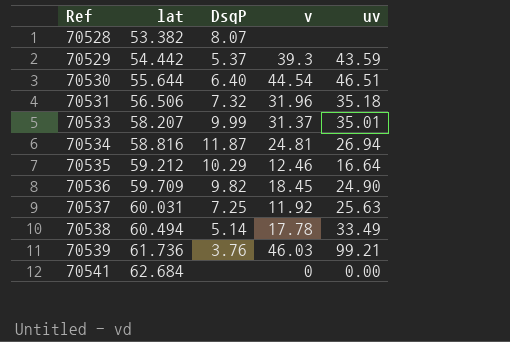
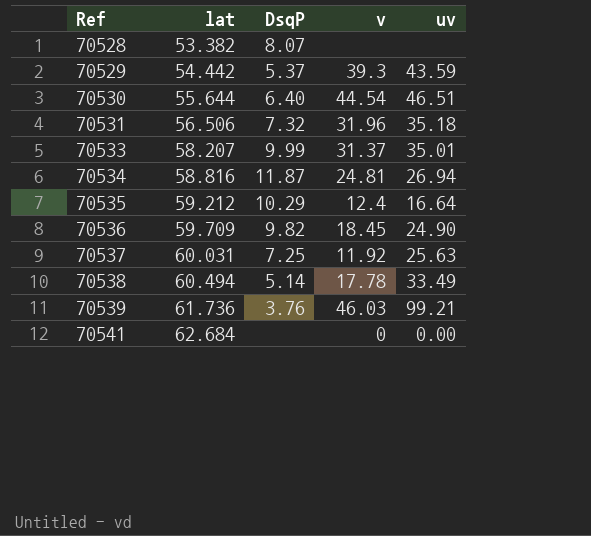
70535 | v: 12.46 -> 12.4

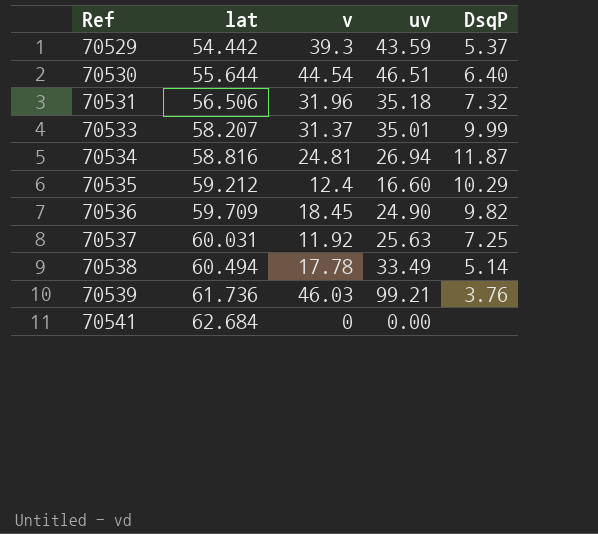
column DsqP | position: 3 -> 5
row 70528: 53.382 | 8.07 | none | none -> none
70535 | uv: 16.64 -> 16.60

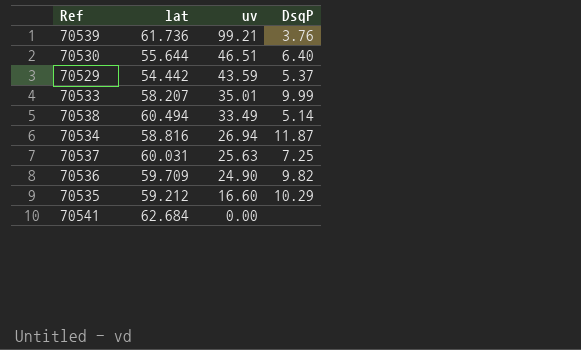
row order: Ref ascending -> uv descending
column v | position: 3 -> none
row 70531: 56.506 | 31.96 | 35.18 | 7.32 -> none

